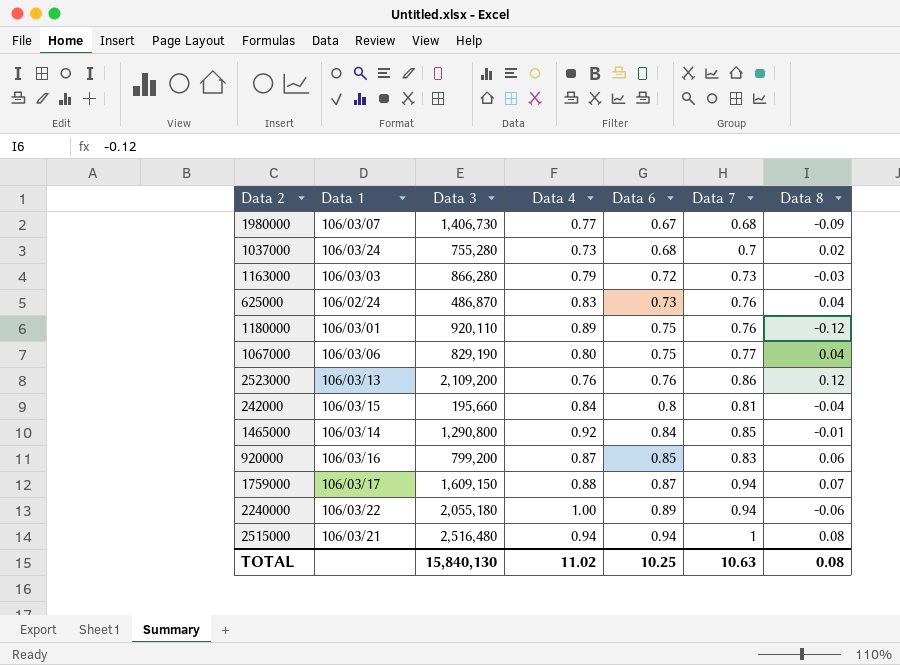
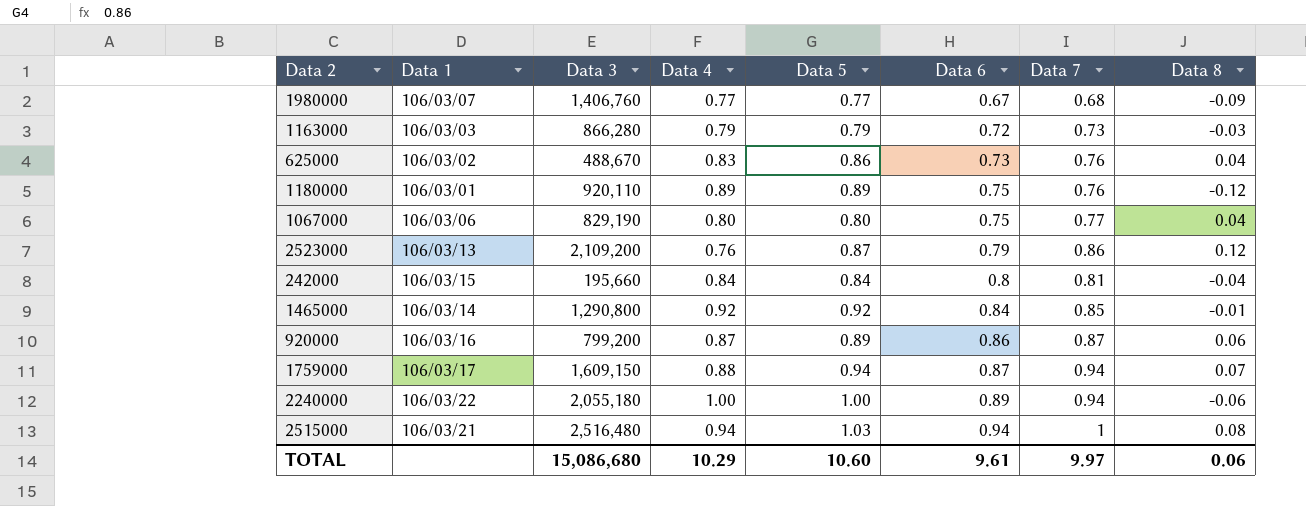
column Data 5 | position: none -> 5
row 1037000: 106/03/24 | 755,280 | 0.73 | 0.68 | 0.7 | 0.02 -> none
1980000 | Data 3: 1,406,730 -> 1,406,760
625000 | Data 1: 106/02/24 -> 106/03/02
625000 | Data 3: 486,870 -> 488,670
2523000 | Data 6: 0.76 -> 0.79
920000 | Data 6: 0.85 -> 0.86
920000 | Data 7: 0.83 -> 0.87
TOTAL | Data 3: 15,840,130 -> 15,086,680
TOTAL | Data 4: 11.02 -> 10.29
TOTAL | Data 6: 10.25 -> 9.61
TOTAL | Data 7: 10.63 -> 9.97
TOTAL | Data 8: 0.08 -> 0.06

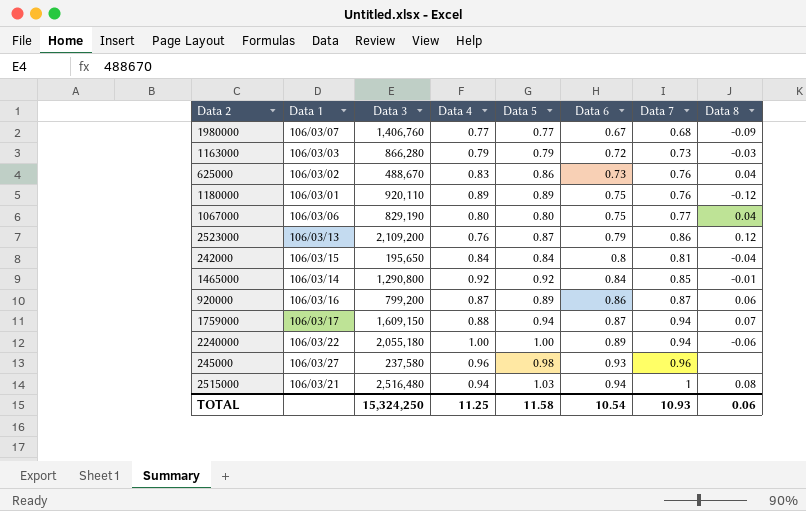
242000 | Data 3: 195,660 -> 195,650
row 245000: none -> 106/03/27 | 237,580 | 0.96 | 0.98 | 0.93 | 0.96 | none
TOTAL | Data 3: 15,086,680 -> 15,324,250
TOTAL | Data 4: 10.29 -> 11.25
TOTAL | Data 5: 10.60 -> 11.58
TOTAL | Data 6: 9.61 -> 10.54
TOTAL | Data 7: 9.97 -> 10.93

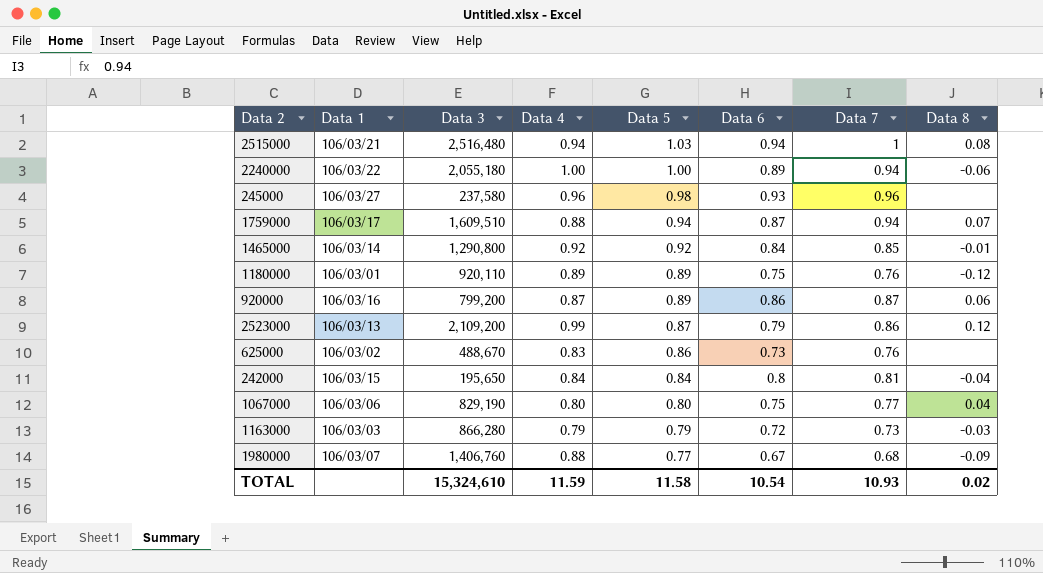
row order: Data 6 ascending -> Data 5 descending
1759000 | Data 3: 1,609,150 -> 1,609,510
2523000 | Data 4: 0.76 -> 0.99
625000 | Data 8: 0.04 -> none
1980000 | Data 4: 0.77 -> 0.88
TOTAL | Data 3: 15,324,250 -> 15,324,610
TOTAL | Data 4: 11.25 -> 11.59
TOTAL | Data 8: 0.06 -> 0.02

